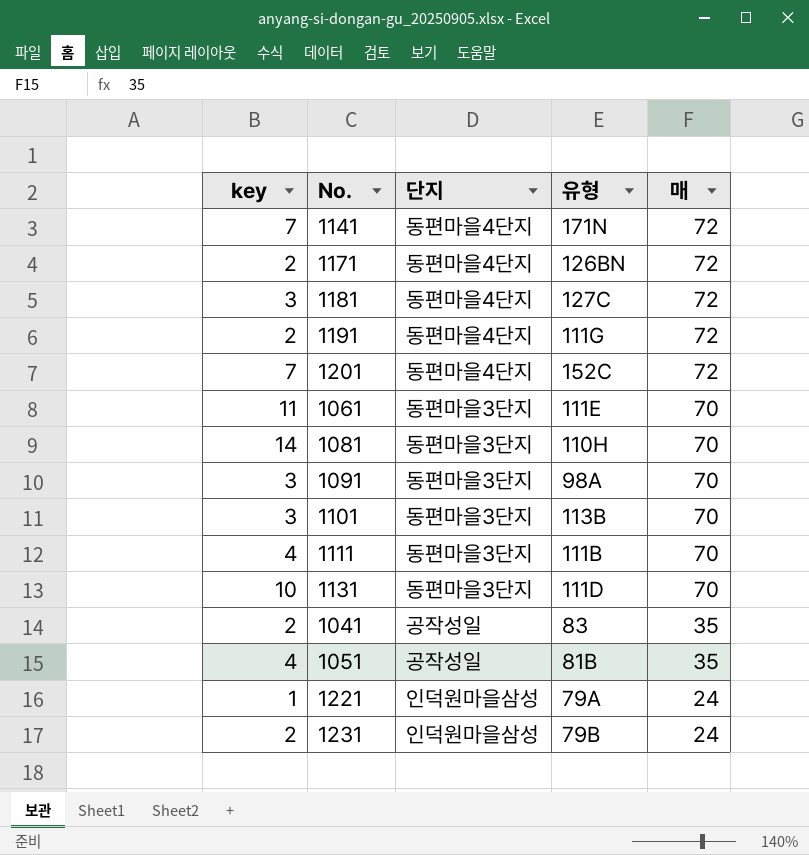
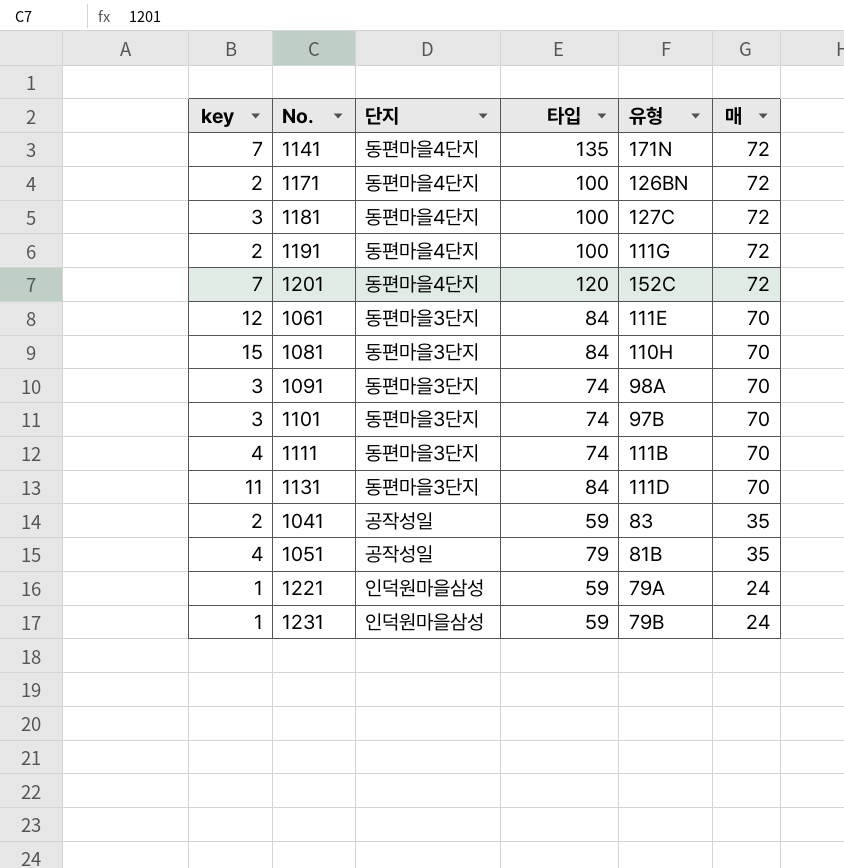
column 타입 | position: none -> 4
1061 | key: 11 -> 12
1081 | key: 14 -> 15
1101 | 유형: 113B -> 97B
1131 | key: 10 -> 11
1231 | key: 2 -> 1

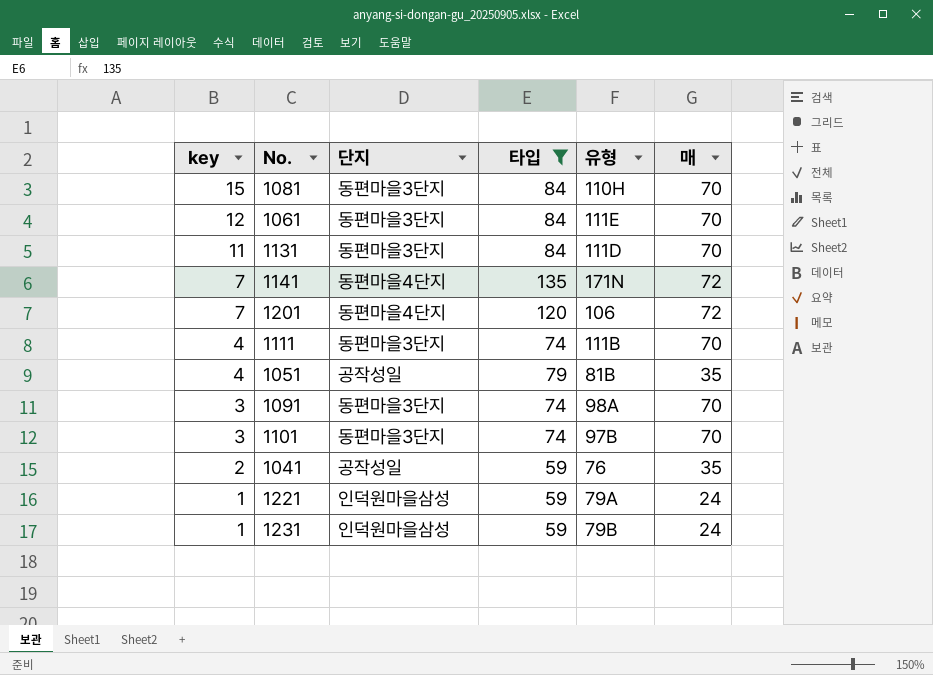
filter: none -> 타입 != 100
row order: 매 descending -> key descending
1201 | 유형: 152C -> 106
1041 | 유형: 83 -> 76

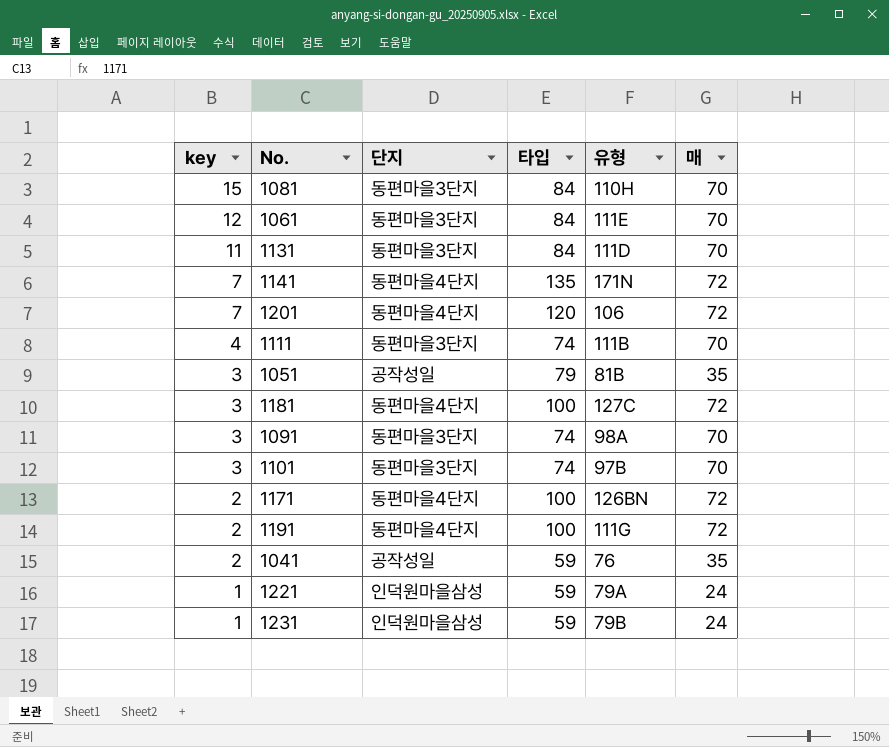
filter: 타입 != 100 -> none
1051 | key: 4 -> 3

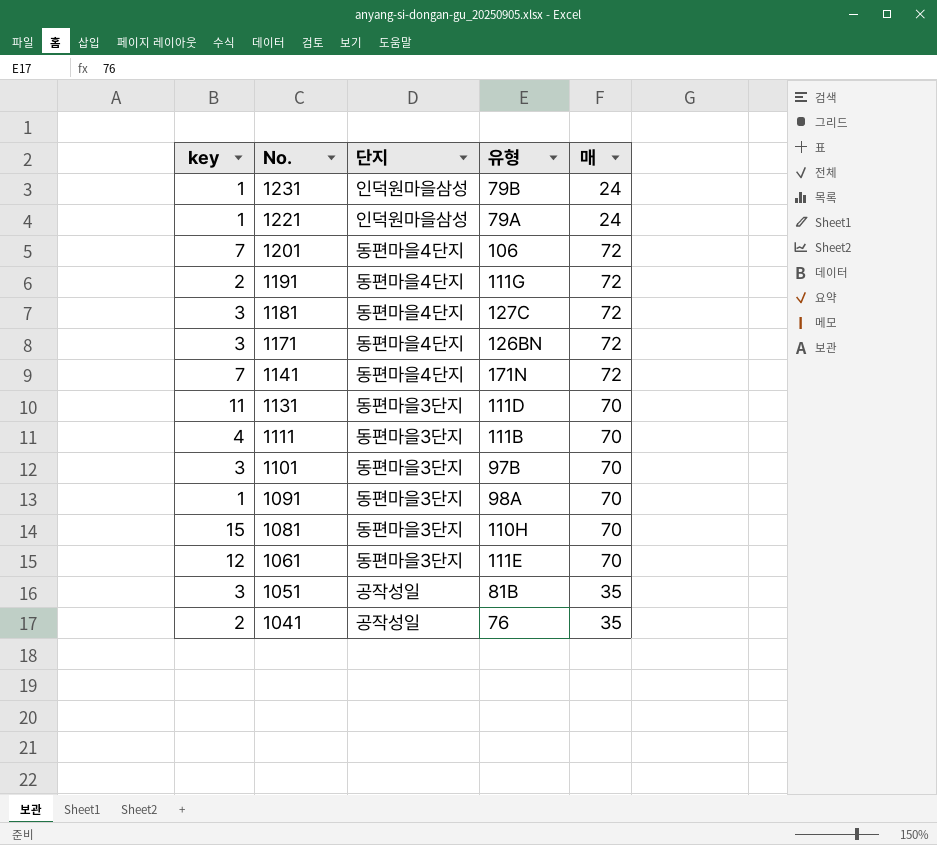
row order: key descending -> No. descending
column 타입 | position: 4 -> none
1171 | key: 2 -> 3
1091 | key: 3 -> 1

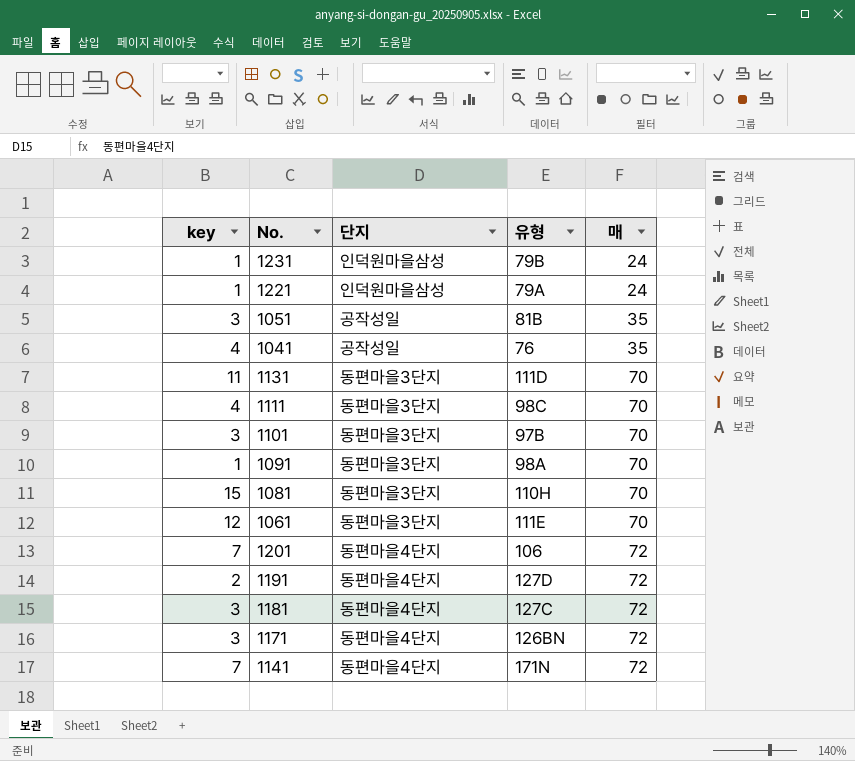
row order: No. descending -> 매 ascending
1041 | key: 2 -> 4
1111 | 유형: 111B -> 98C
1191 | 유형: 111G -> 127D

